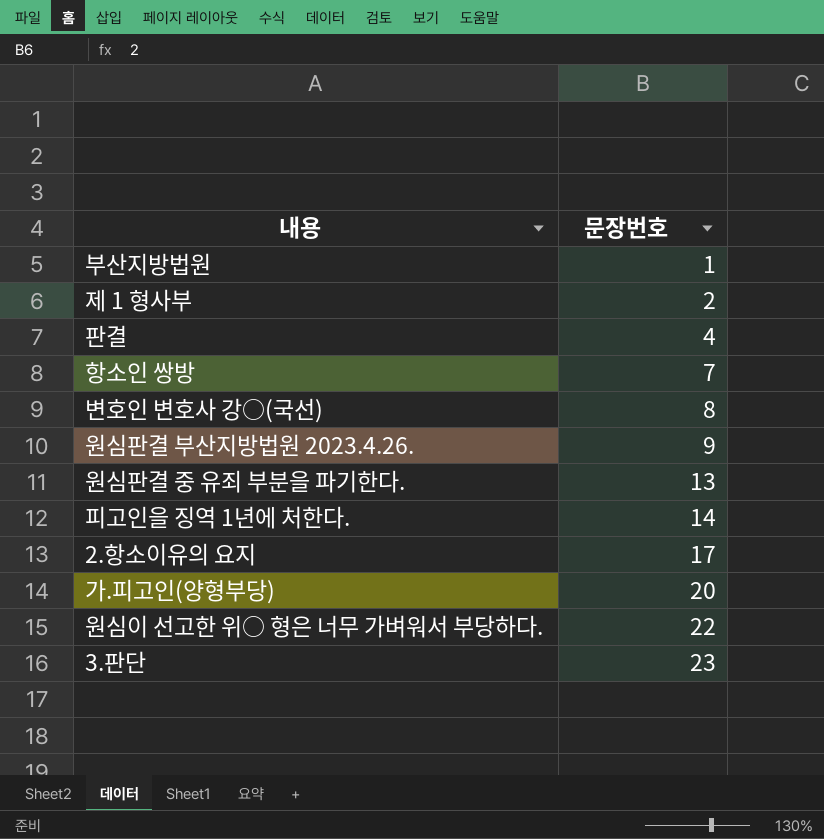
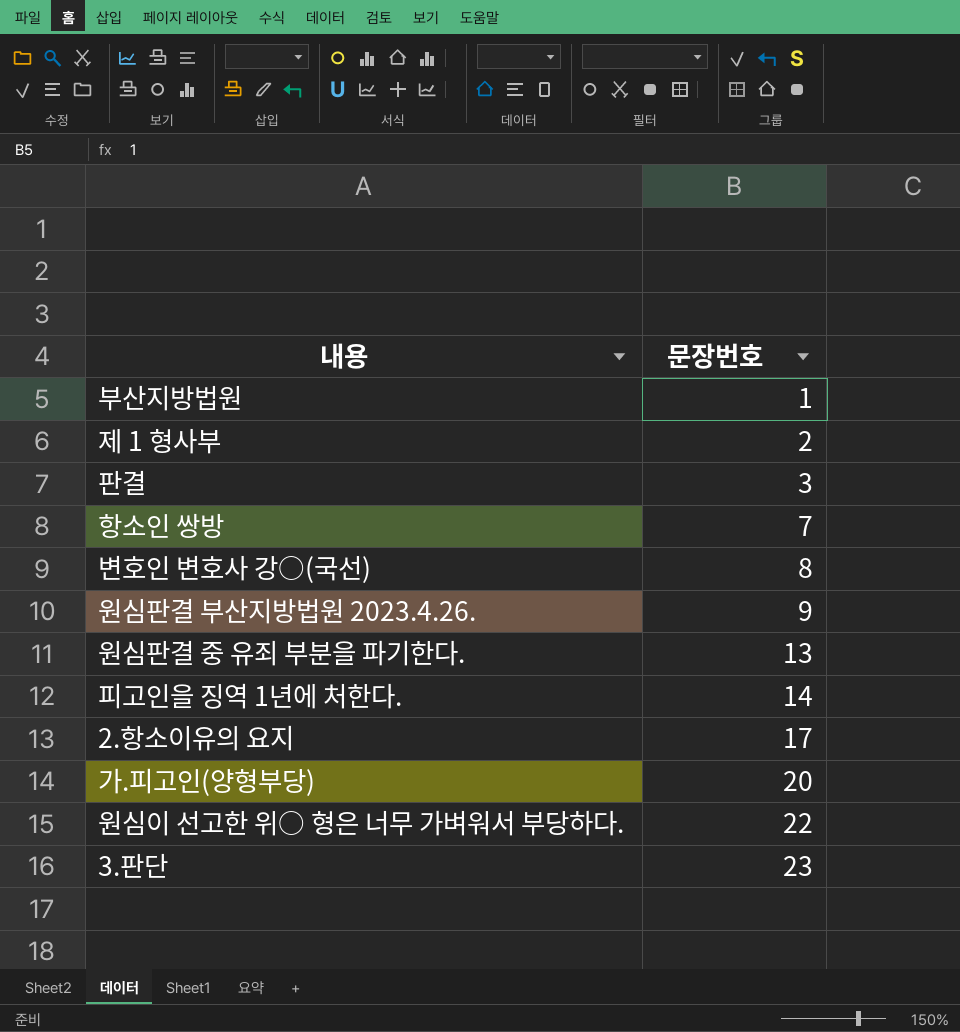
판결 | 문장번호: 4 -> 3

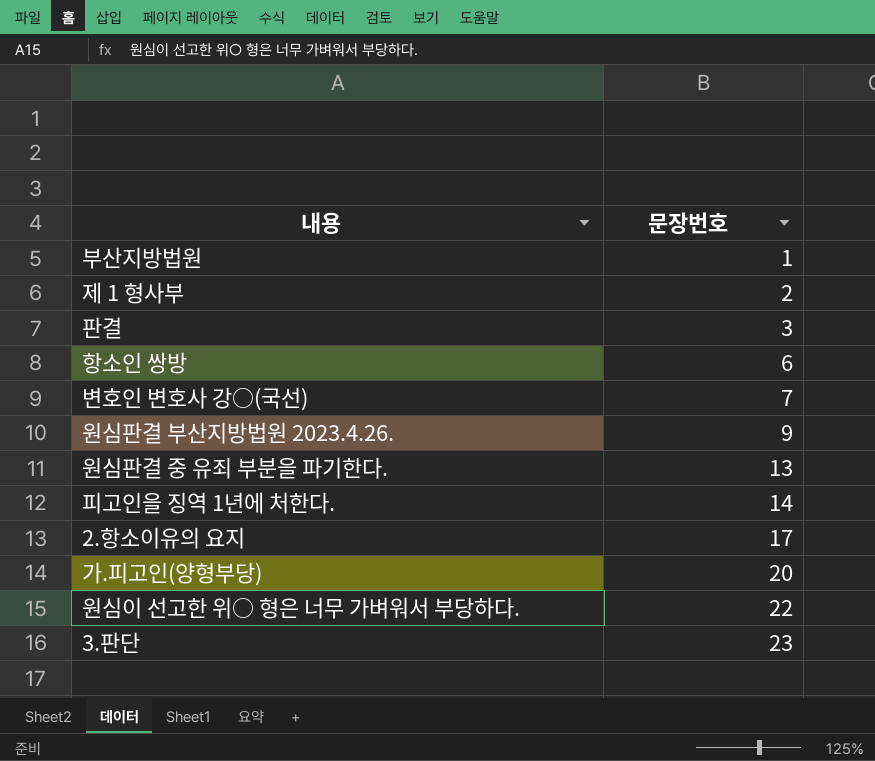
항소인 쌍방 | 문장번호: 7 -> 6
변호인 변호사 강○(국선) | 문장번호: 8 -> 7

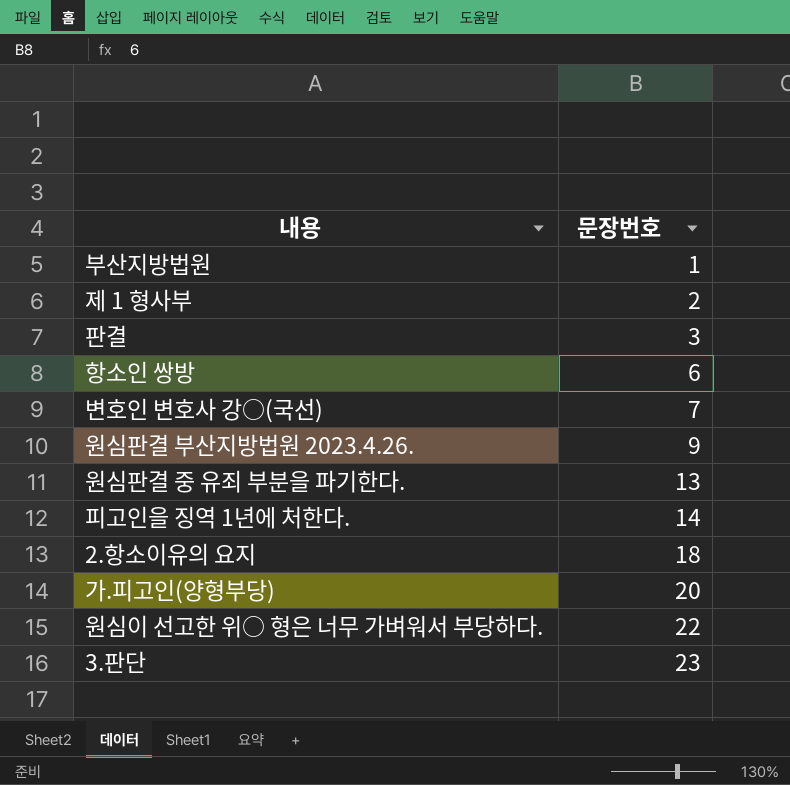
2.항소이유의 요지 | 문장번호: 17 -> 18

